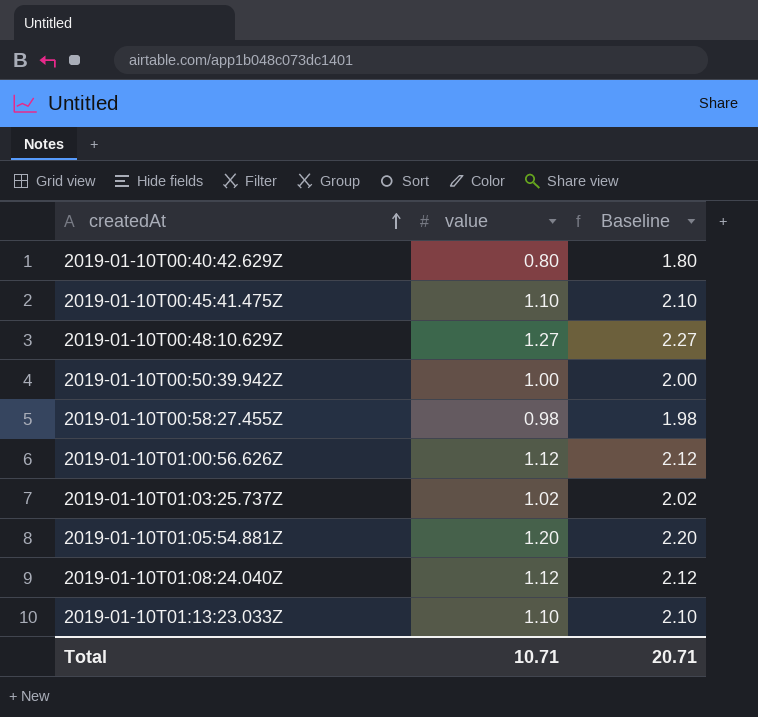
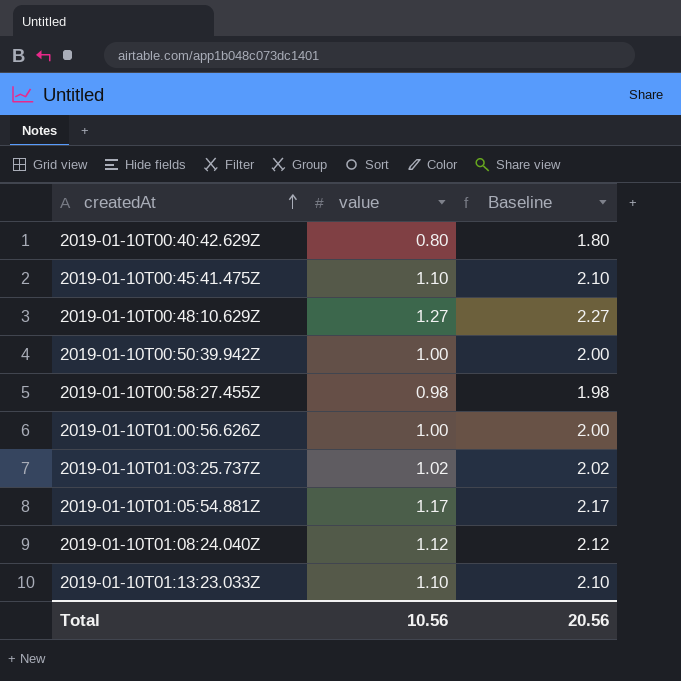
2019-01-10T01:00:56.626Z | value: 1.12 -> 1.00
2019-01-10T01:00:56.626Z | Baseline: 2.12 -> 2.00
2019-01-10T01:05:54.881Z | value: 1.20 -> 1.17
2019-01-10T01:05:54.881Z | Baseline: 2.20 -> 2.17
Total | value: 10.71 -> 10.56
Total | Baseline: 20.71 -> 20.56

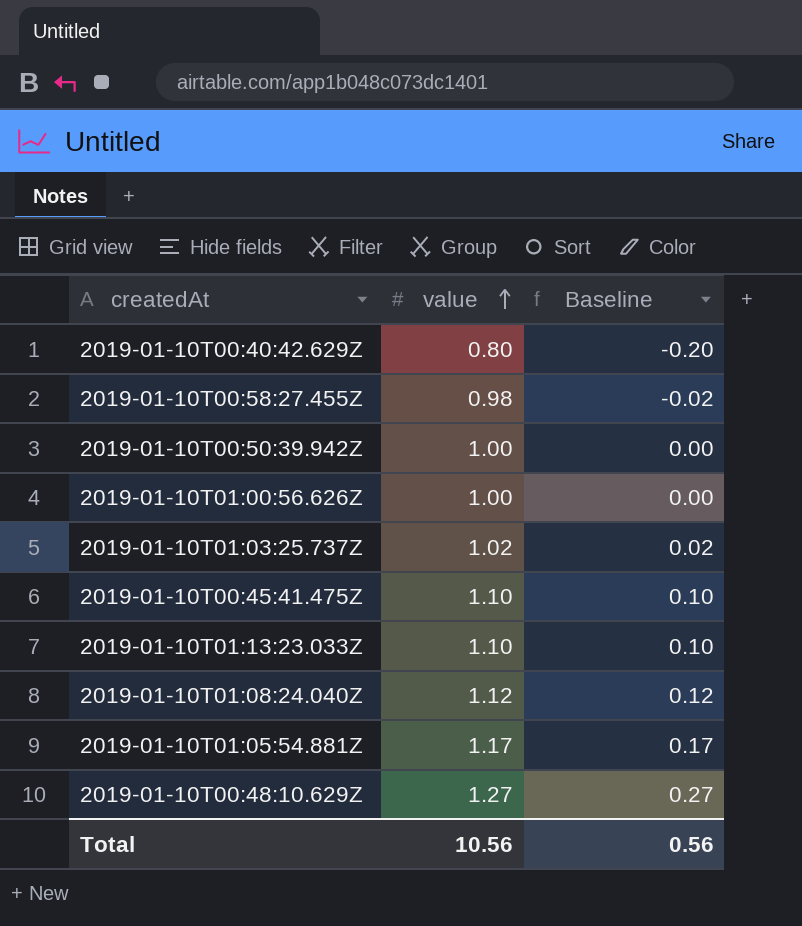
row order: createdAt ascending -> value ascending
column Baseline | formula: [value] + 1 -> [value] - 1
Total | Baseline: 20.56 -> 0.56

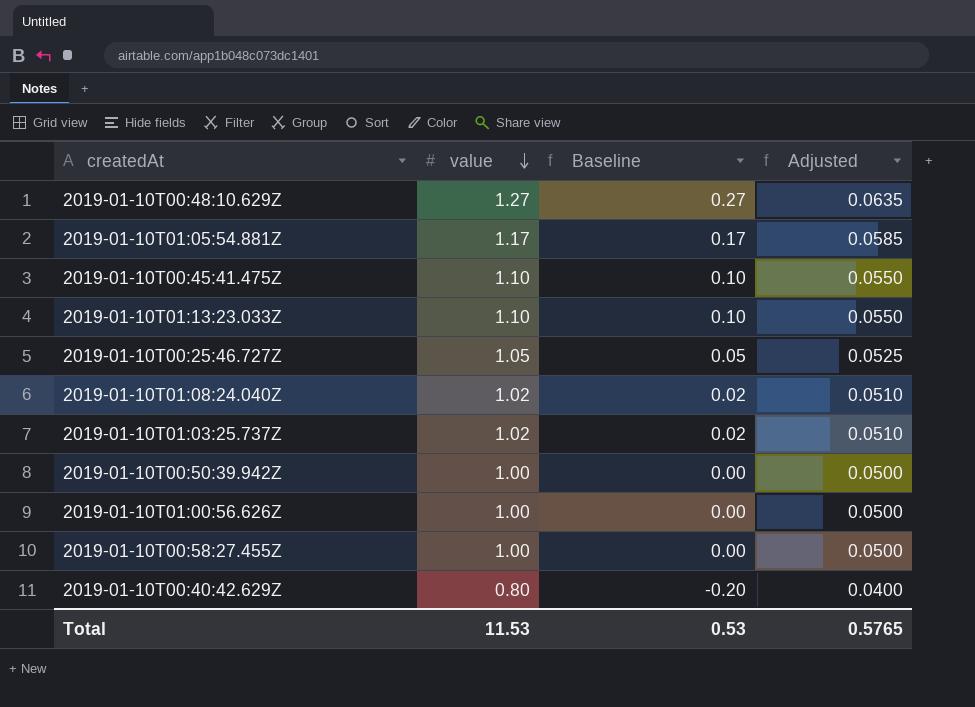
row order: value ascending -> value descending
column Adjusted | formula: none -> [value] * 0.05
row 2019-01-10T00:25:46.727Z: none -> 1.05 | 0.05 | 0.0525
2019-01-10T01:08:24.040Z | value: 1.12 -> 1.02
2019-01-10T01:08:24.040Z | Baseline: 0.12 -> 0.02
2019-01-10T00:58:27.455Z | value: 0.98 -> 1.00
2019-01-10T00:58:27.455Z | Baseline: -0.02 -> 0.00
Total | value: 10.56 -> 11.53
Total | Baseline: 0.56 -> 0.53

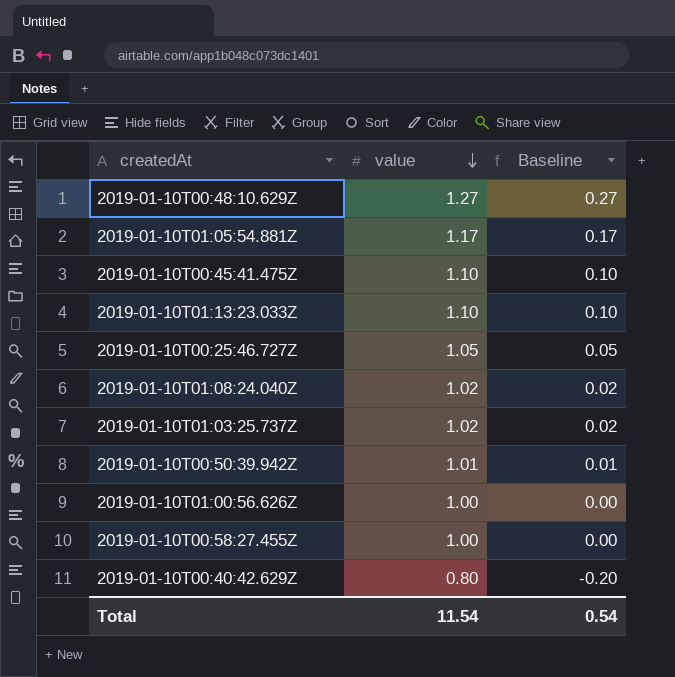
column Adjusted | formula: [value] * 0.05 -> none
2019-01-10T00:50:39.942Z | value: 1.00 -> 1.01
2019-01-10T00:50:39.942Z | Baseline: 0.00 -> 0.01
Total | value: 11.53 -> 11.54
Total | Baseline: 0.53 -> 0.54

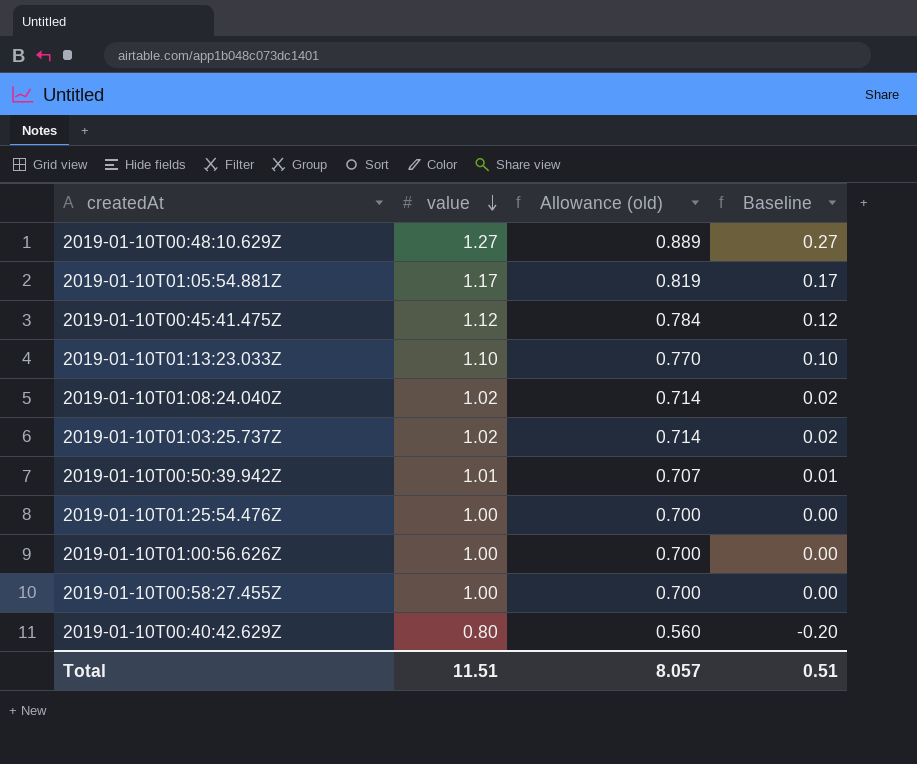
column Allowance (old) | formula: none -> [value] * 0.7
row 2019-01-10T00:25:46.727Z: 1.05 | 0.05 -> none
2019-01-10T00:45:41.475Z | value: 1.10 -> 1.12
2019-01-10T00:45:41.475Z | Baseline: 0.10 -> 0.12
row 2019-01-10T01:25:54.476Z: none -> 1.00 | 0.700 | 0.00
Total | value: 11.54 -> 11.51
Total | Baseline: 0.54 -> 0.51

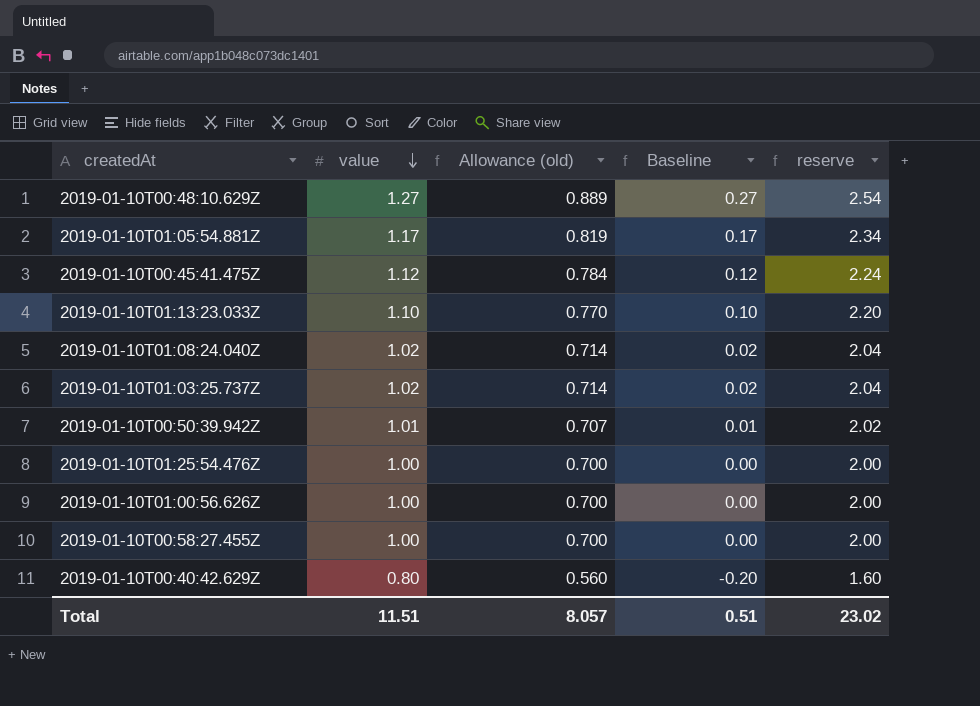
column reserve | formula: none -> [value] * 2

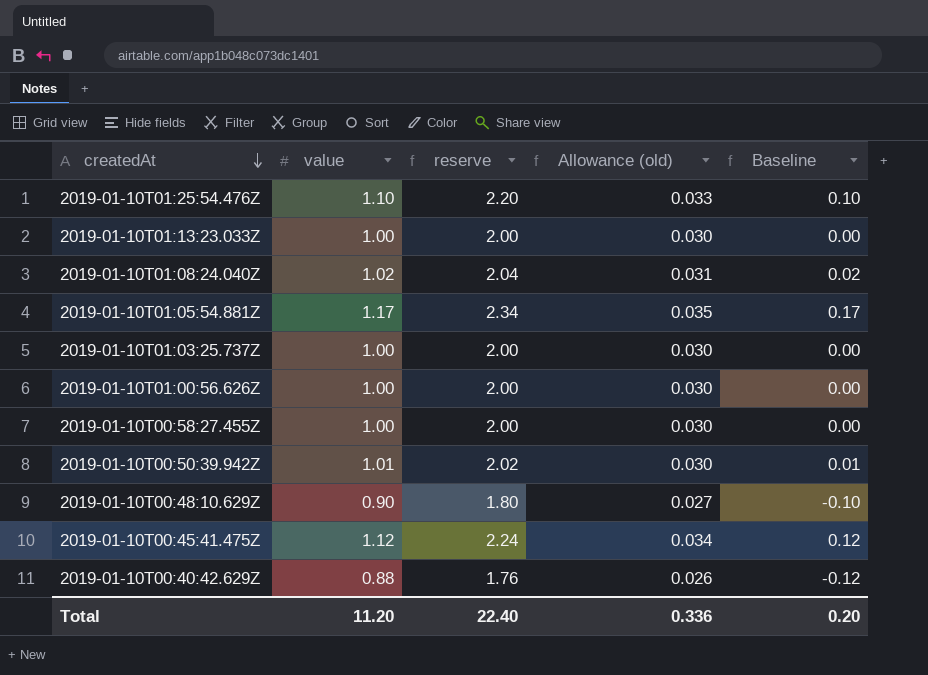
row order: value descending -> createdAt descending
column reserve | position: 5 -> 3
column Allowance (old) | formula: [value] * 0.7 -> [value] * 0.03
2019-01-10T01:25:54.476Z | value: 1.00 -> 1.10
2019-01-10T01:25:54.476Z | reserve: 2.00 -> 2.20
2019-01-10T01:25:54.476Z | Baseline: 0.00 -> 0.10
2019-01-10T01:13:23.033Z | value: 1.10 -> 1.00
2019-01-10T01:13:23.033Z | reserve: 2.20 -> 2.00
2019-01-10T01:13:23.033Z | Baseline: 0.10 -> 0.00
2019-01-10T01:03:25.737Z | value: 1.02 -> 1.00
2019-01-10T01:03:25.737Z | reserve: 2.04 -> 2.00
2019-01-10T01:03:25.737Z | Baseline: 0.02 -> 0.00
2019-01-10T00:48:10.629Z | value: 1.27 -> 0.90
2019-01-10T00:48:10.629Z | reserve: 2.54 -> 1.80
2019-01-10T00:48:10.629Z | Baseline: 0.27 -> -0.10
2019-01-10T00:40:42.629Z | value: 0.80 -> 0.88
2019-01-10T00:40:42.629Z | reserve: 1.60 -> 1.76
2019-01-10T00:40:42.629Z | Baseline: -0.20 -> -0.12
Total | value: 11.51 -> 11.20
Total | reserve: 23.02 -> 22.40
Total | Allowance (old): 8.057 -> 0.336
Total | Baseline: 0.51 -> 0.20

